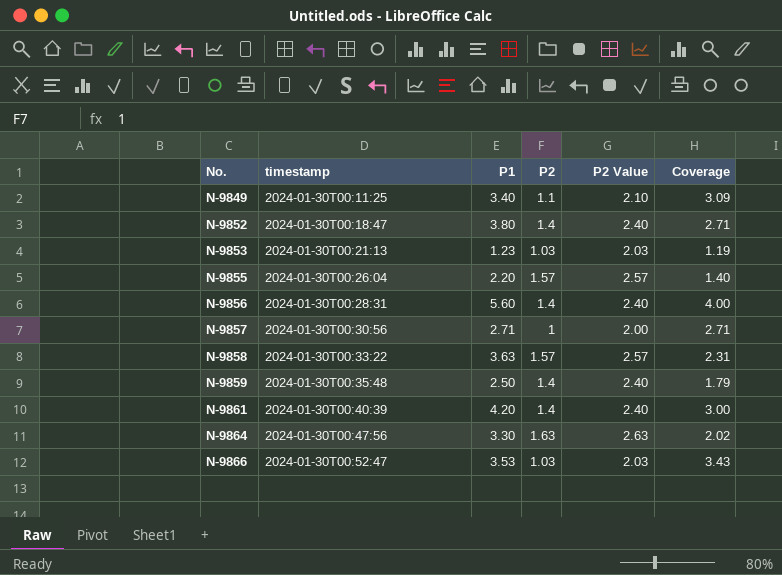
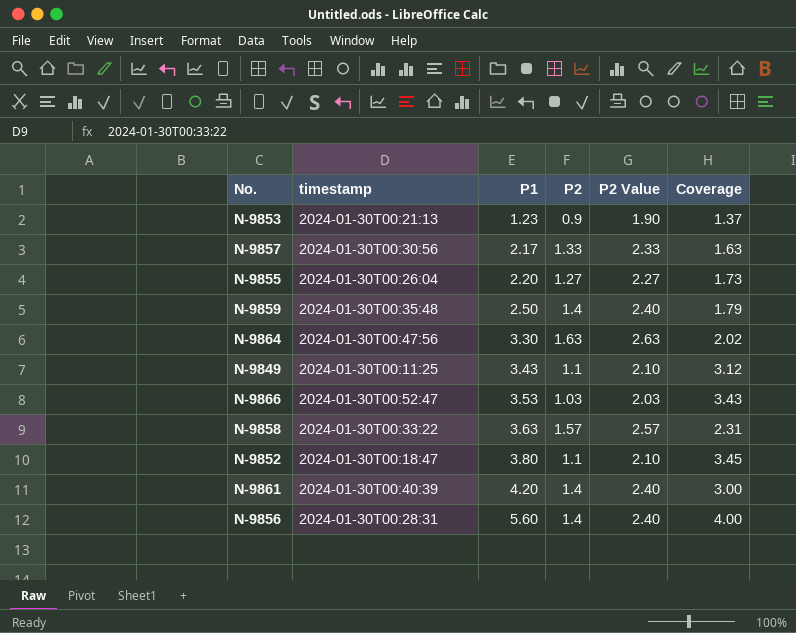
row order: No. ascending -> P1 ascending
N-9853 | P2: 1.03 -> 0.9
N-9853 | P2 Value: 2.03 -> 1.90
N-9853 | Coverage: 1.19 -> 1.37
N-9857 | P1: 2.71 -> 2.17
N-9857 | P2: 1 -> 1.33
N-9857 | P2 Value: 2.00 -> 2.33
N-9857 | Coverage: 2.71 -> 1.63
N-9855 | P2: 1.57 -> 1.27
N-9855 | P2 Value: 2.57 -> 2.27
N-9855 | Coverage: 1.40 -> 1.73
N-9849 | P1: 3.40 -> 3.43
N-9849 | Coverage: 3.09 -> 3.12
N-9852 | P2: 1.4 -> 1.1
N-9852 | P2 Value: 2.40 -> 2.10
N-9852 | Coverage: 2.71 -> 3.45

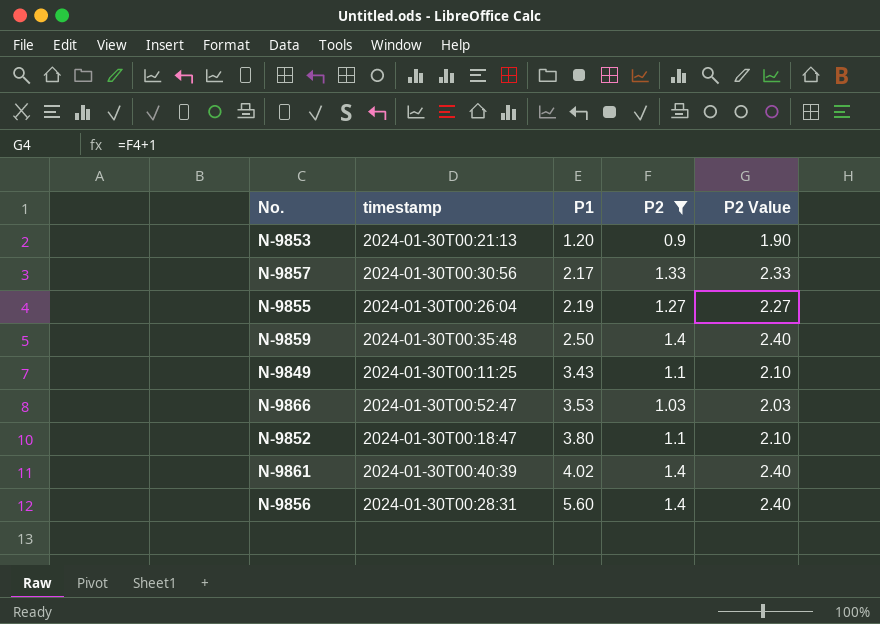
filter: none -> P2 <= 1.4
column Coverage | formula: [P1] / [P2] -> none
N-9853 | P1: 1.23 -> 1.20
N-9855 | P1: 2.20 -> 2.19
N-9861 | P1: 4.20 -> 4.02

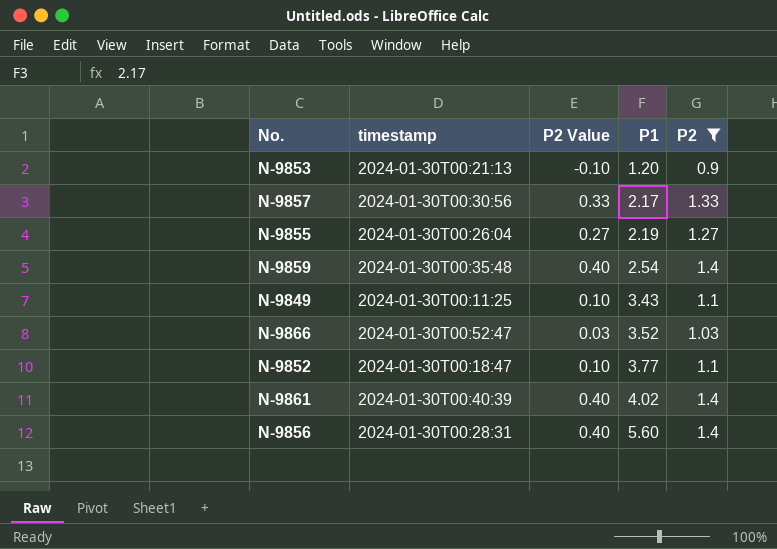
column P2 Value | formula: [P2] + 1 -> [P2] - 1
column P2 Value | position: 5 -> 3
N-9859 | P1: 2.50 -> 2.54
N-9866 | P1: 3.53 -> 3.52
N-9852 | P1: 3.80 -> 3.77

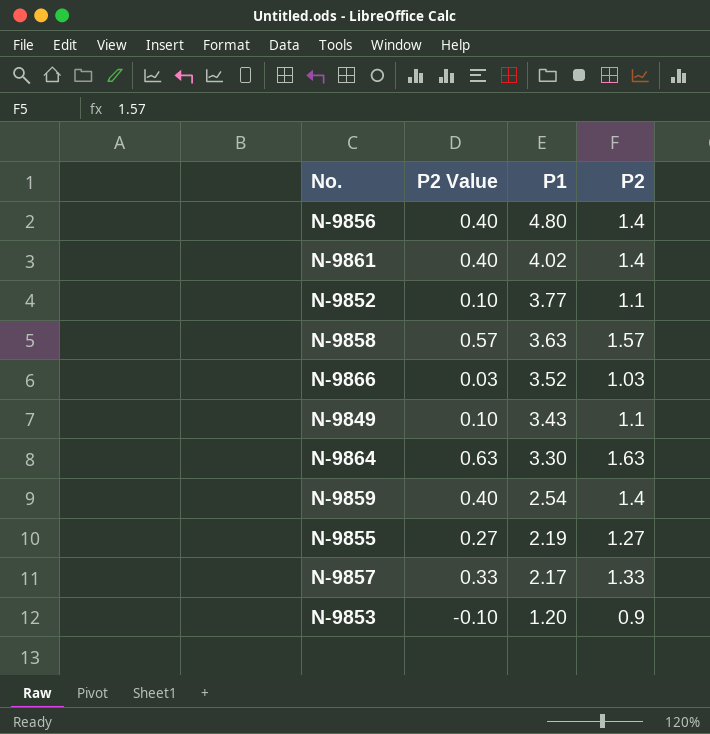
filter: P2 <= 1.4 -> none
row order: P1 ascending -> P1 descending
column timestamp | position: 2 -> none
N-9856 | P1: 5.60 -> 4.80

